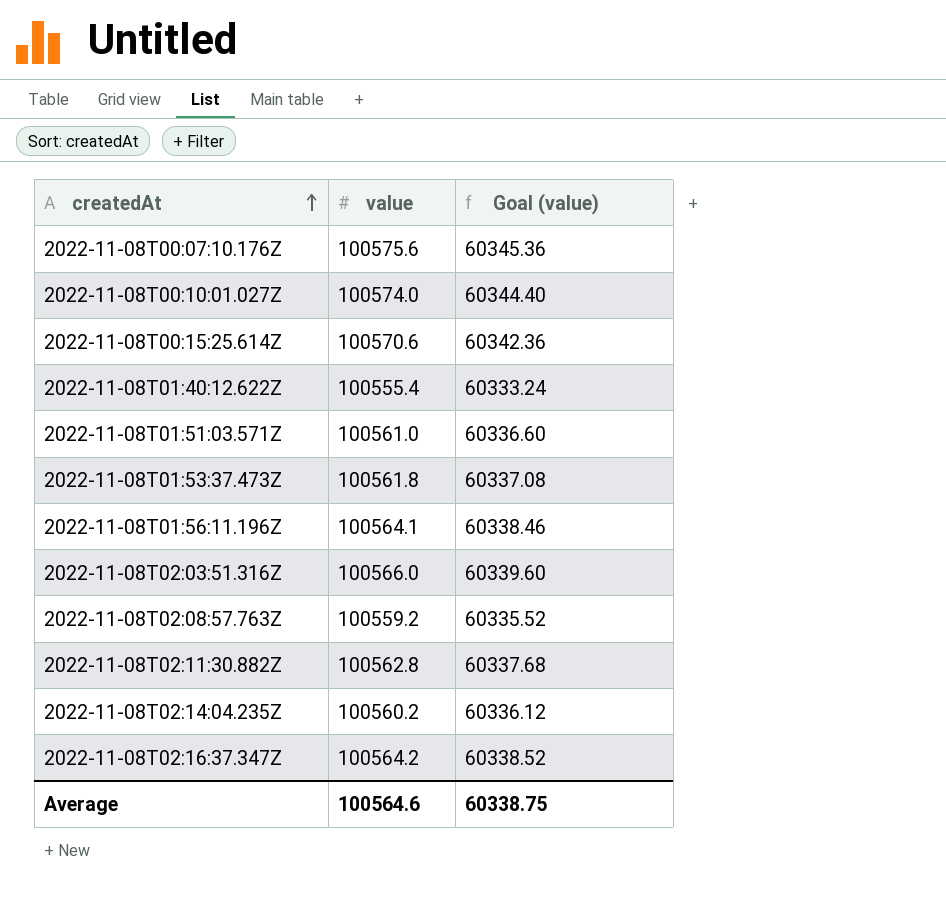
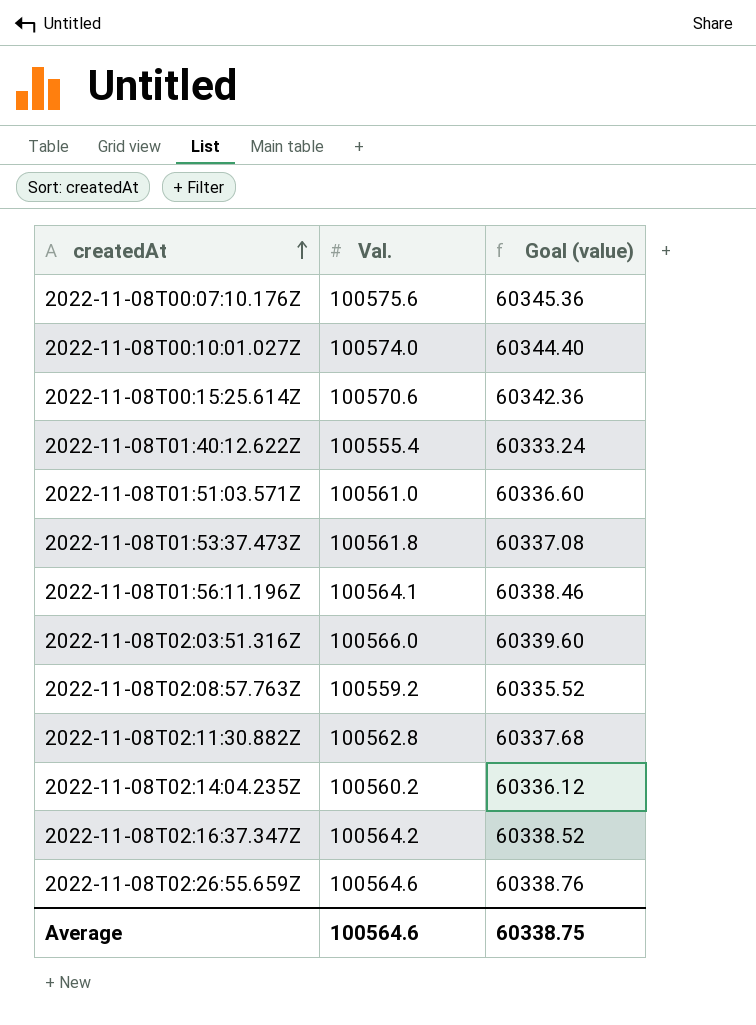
column name: value -> Val.
row 2022-11-08T02:26:55.659Z: none -> 100564.6 | 60338.76

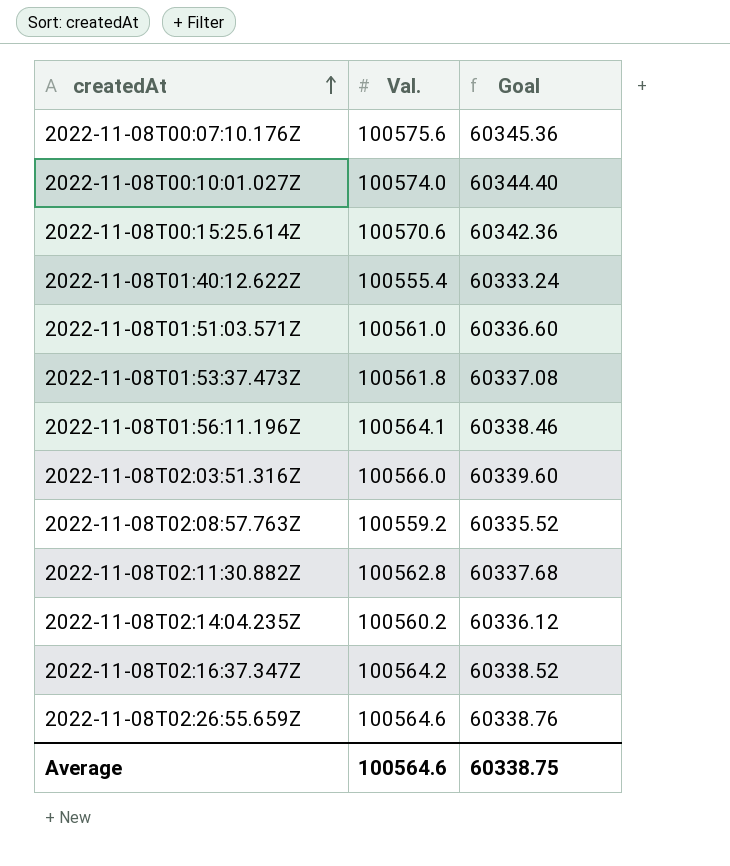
column name: Goal (value) -> Goal

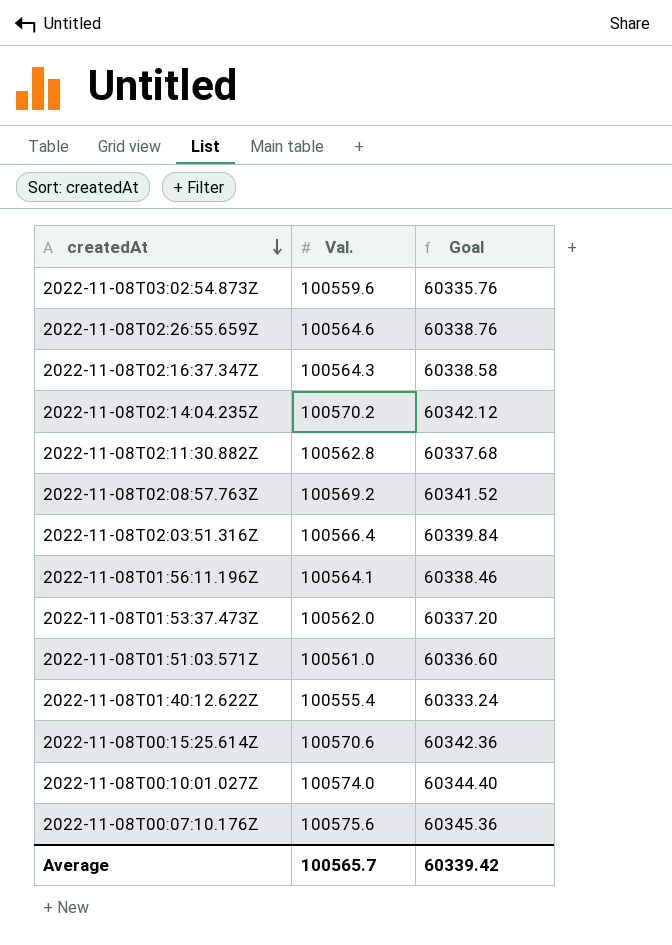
row order: createdAt ascending -> createdAt descending
row 2022-11-08T03:02:54.873Z: none -> 100559.6 | 60335.76
2022-11-08T02:16:37.347Z | Val.: 100564.2 -> 100564.3
2022-11-08T02:16:37.347Z | Goal: 60338.52 -> 60338.58
2022-11-08T02:14:04.235Z | Val.: 100560.2 -> 100570.2
2022-11-08T02:14:04.235Z | Goal: 60336.12 -> 60342.12
2022-11-08T02:08:57.763Z | Val.: 100559.2 -> 100569.2
2022-11-08T02:08:57.763Z | Goal: 60335.52 -> 60341.52
2022-11-08T02:03:51.316Z | Val.: 100566.0 -> 100566.4
2022-11-08T02:03:51.316Z | Goal: 60339.60 -> 60339.84
2022-11-08T01:53:37.473Z | Val.: 100561.8 -> 100562.0
2022-11-08T01:53:37.473Z | Goal: 60337.08 -> 60337.20
Average | Val.: 100564.6 -> 100565.7
Average | Goal: 60338.75 -> 60339.42

